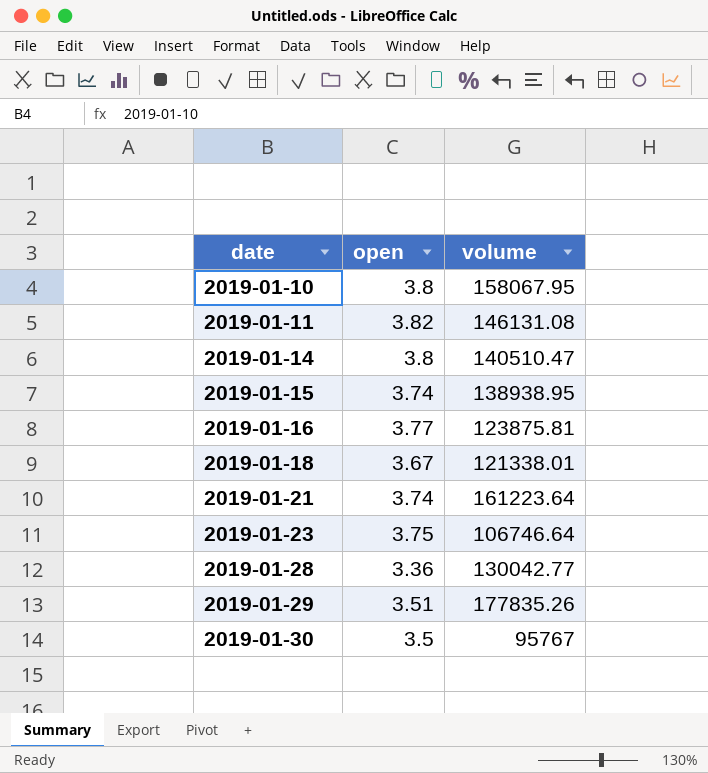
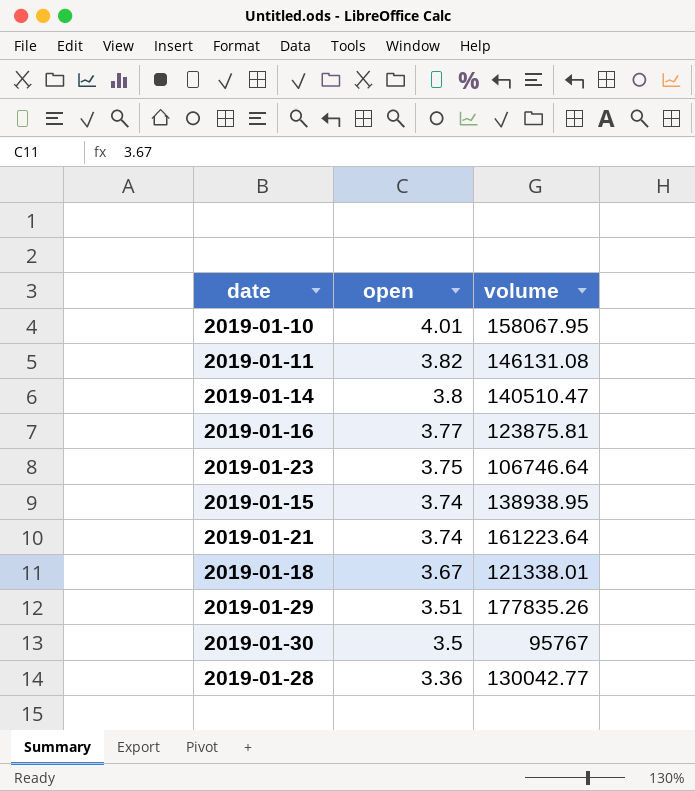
row order: date ascending -> open descending
2019-01-10 | open: 3.8 -> 4.01

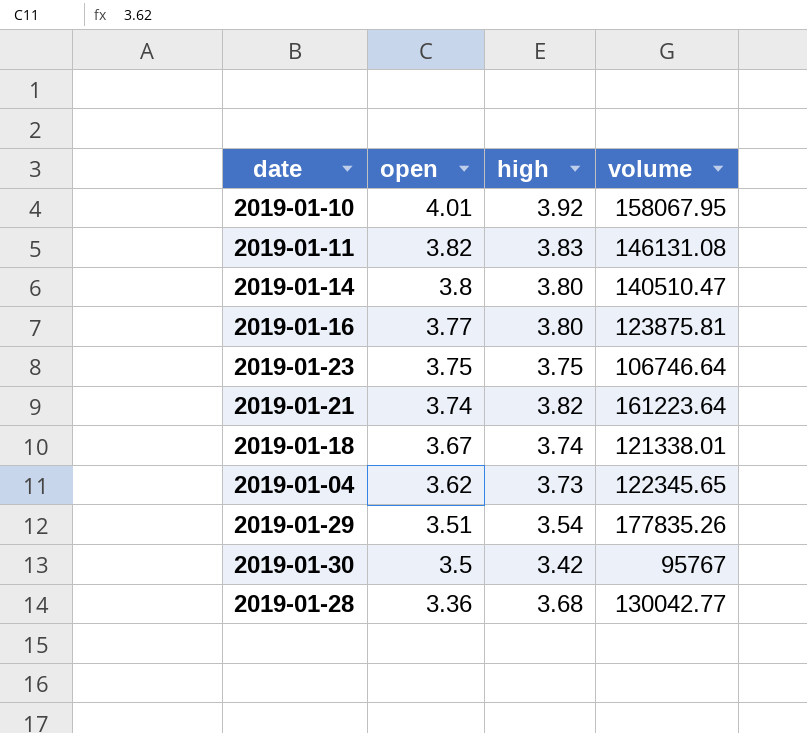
column high | position: none -> 3
row 2019-01-15: 3.74 | 138938.95 -> none
row 2019-01-04: none -> 3.62 | 3.73 | 122345.65

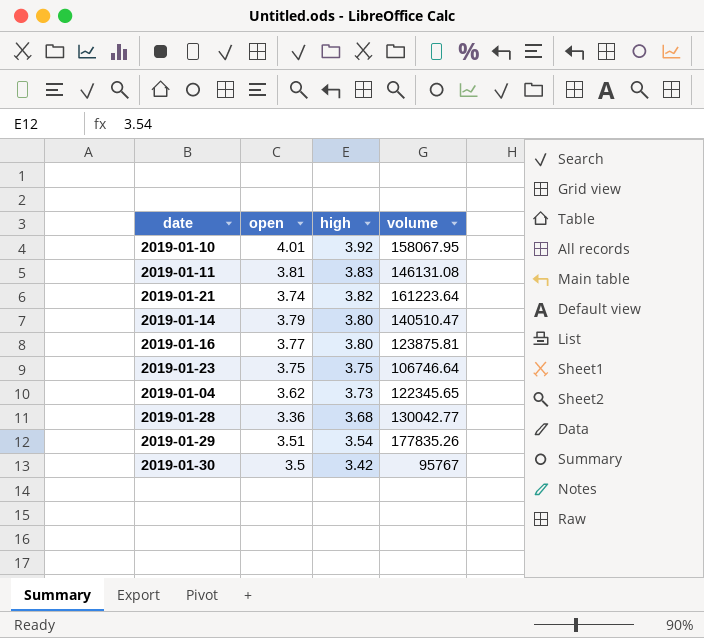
row order: open descending -> high descending
row 2019-01-18: 3.67 | 3.74 | 121338.01 -> none
2019-01-11 | open: 3.82 -> 3.81
2019-01-14 | open: 3.8 -> 3.79

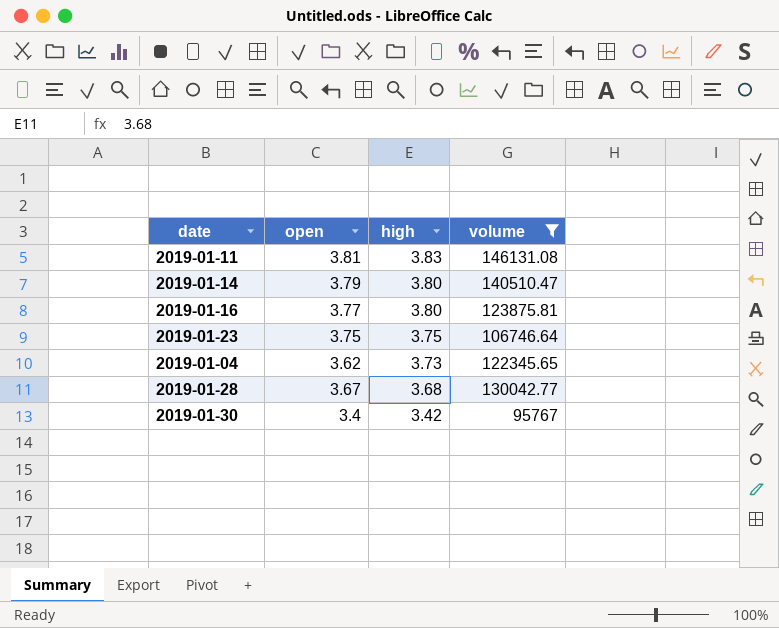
filter: none -> volume <= 146131.08
2019-01-28 | open: 3.36 -> 3.67
2019-01-30 | open: 3.5 -> 3.4

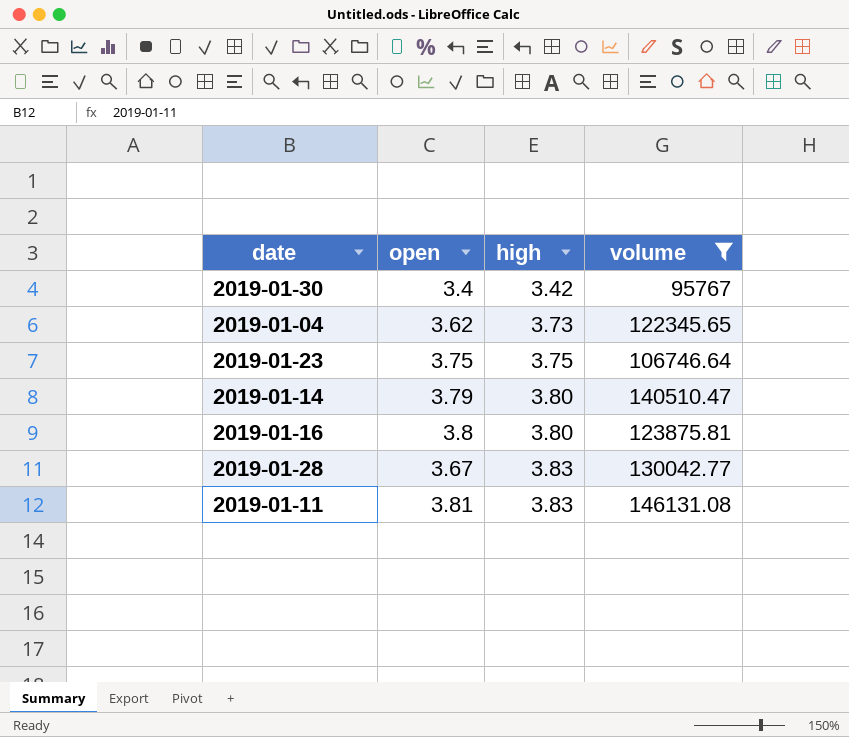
row order: high descending -> high ascending
2019-01-16 | open: 3.77 -> 3.8
2019-01-28 | high: 3.68 -> 3.83

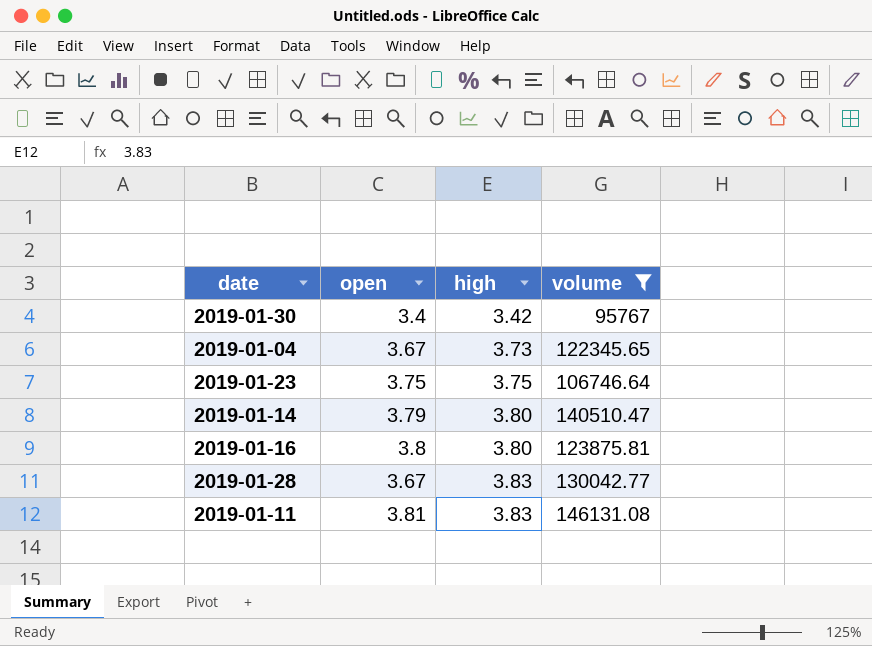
2019-01-04 | open: 3.62 -> 3.67

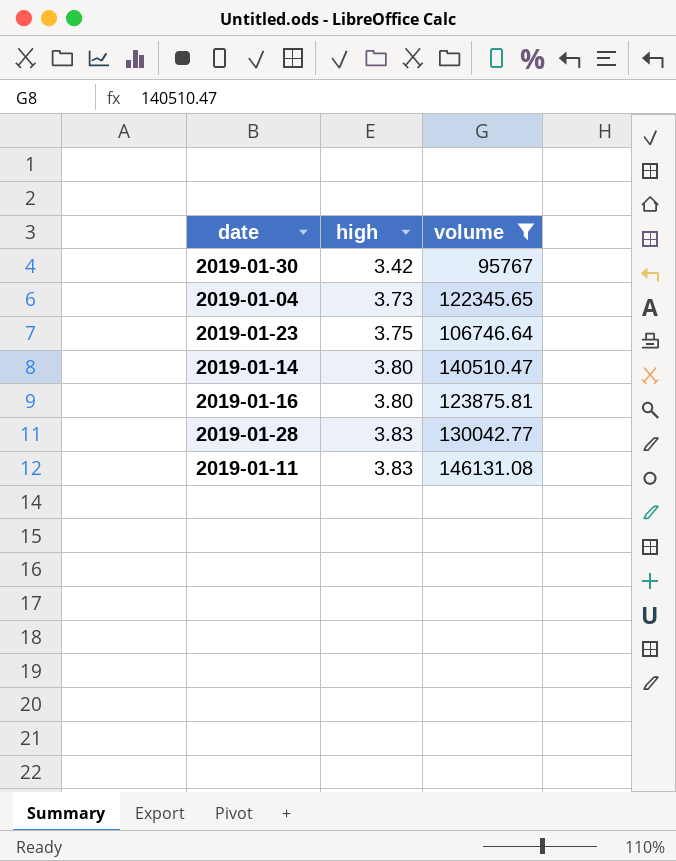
column open | position: 2 -> none

